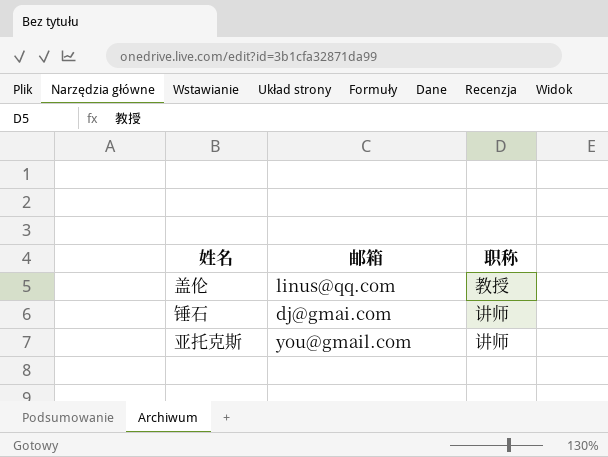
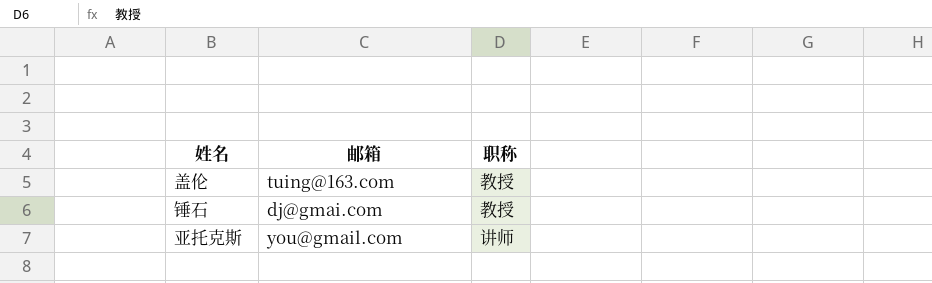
盖伦 | 邮箱: linus@qq.com -> tuing@163.com
锤石 | 职称: 讲师 -> 教授

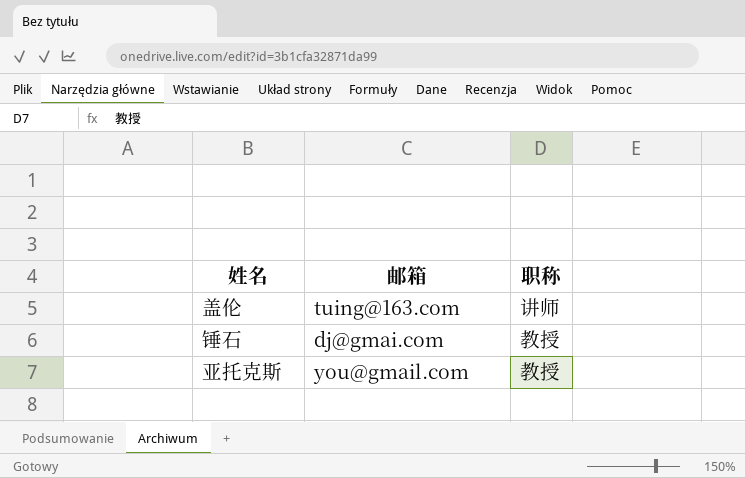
盖伦 | 职称: 教授 -> 讲师
亚托克斯 | 职称: 讲师 -> 教授

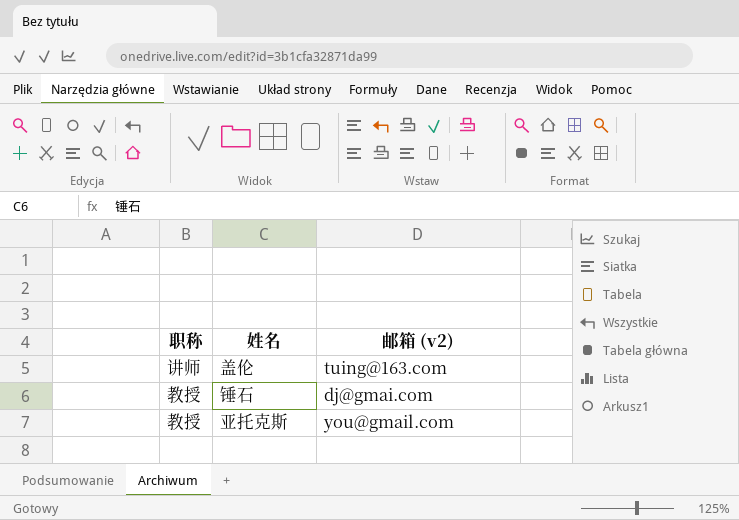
column 职称 | position: 3 -> 1
column name: 邮箱 -> 邮箱 (v2)

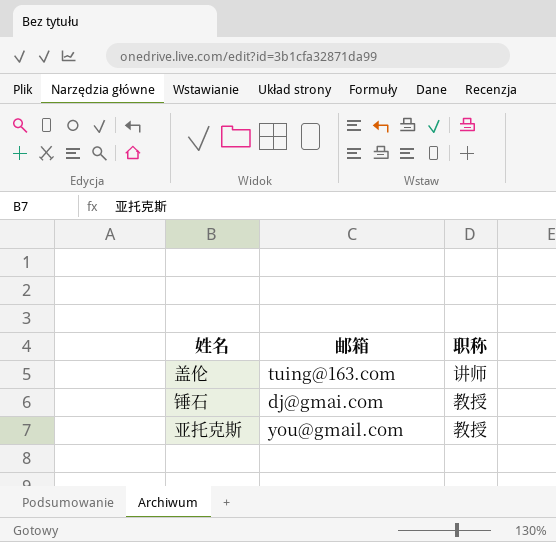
column name: 邮箱 (v2) -> 邮箱
column 职称 | position: 1 -> 3

